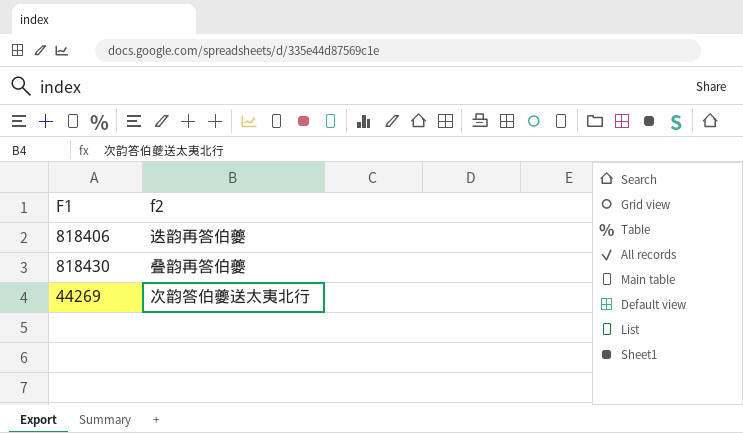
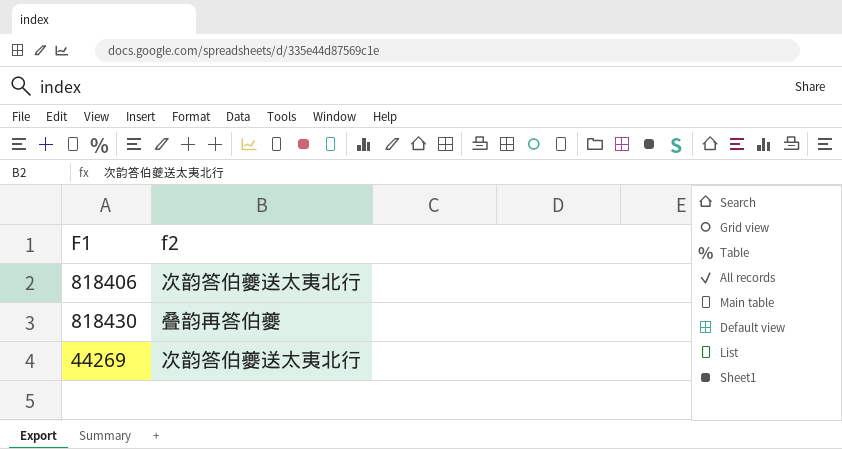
818406 | f2: 迭韵再答伯夔 -> 次韵答伯夔送太夷北行

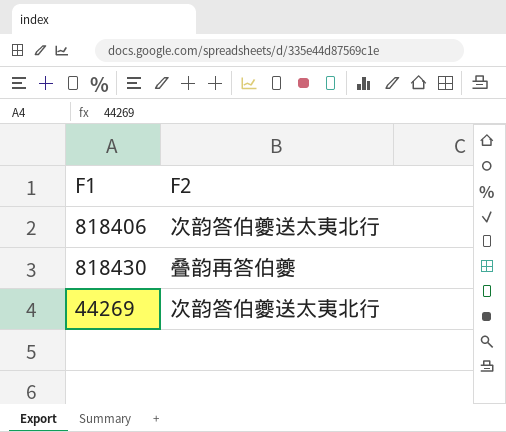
column name: f2 -> F2

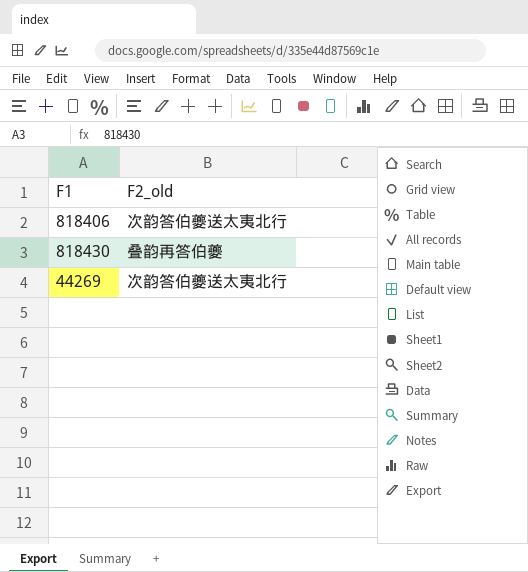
column name: F2 -> F2_old

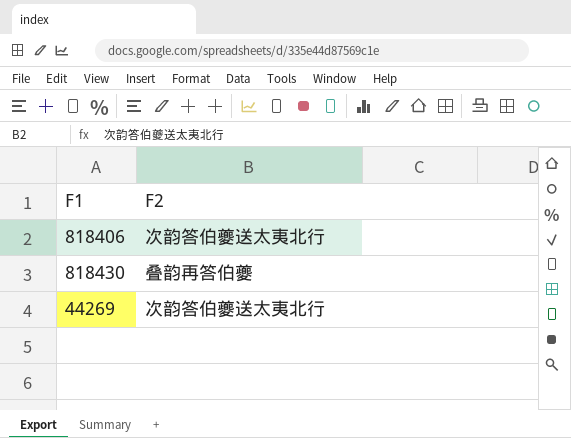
column name: F2_old -> F2

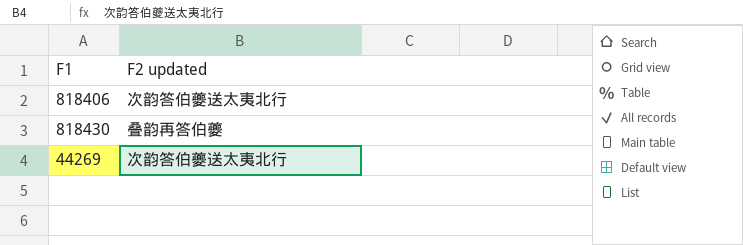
column name: F2 -> F2 updated

